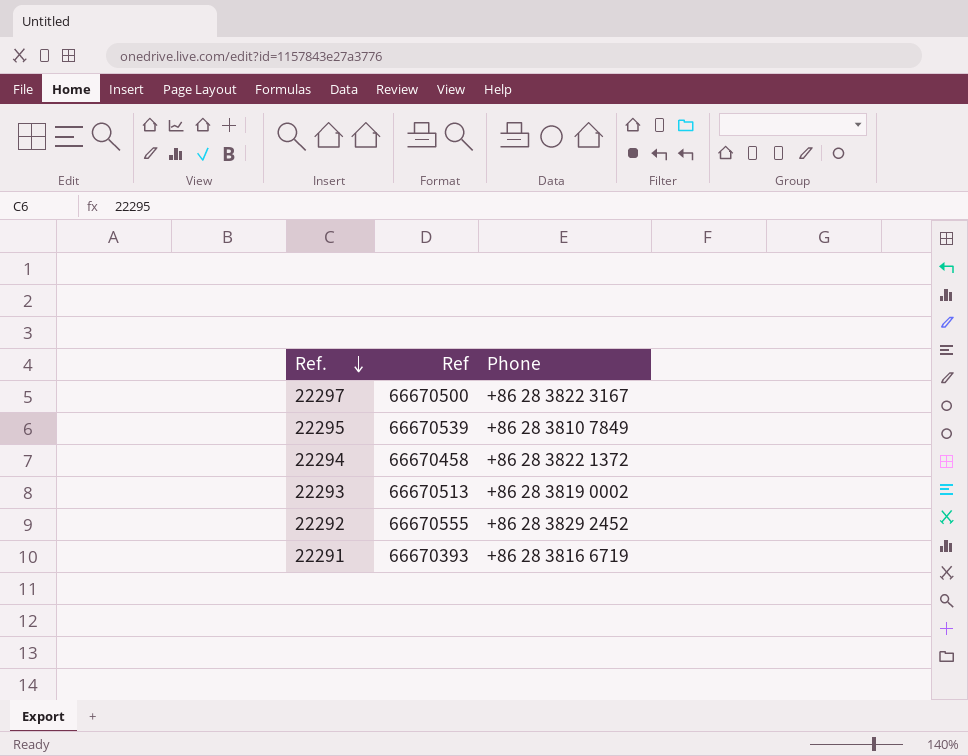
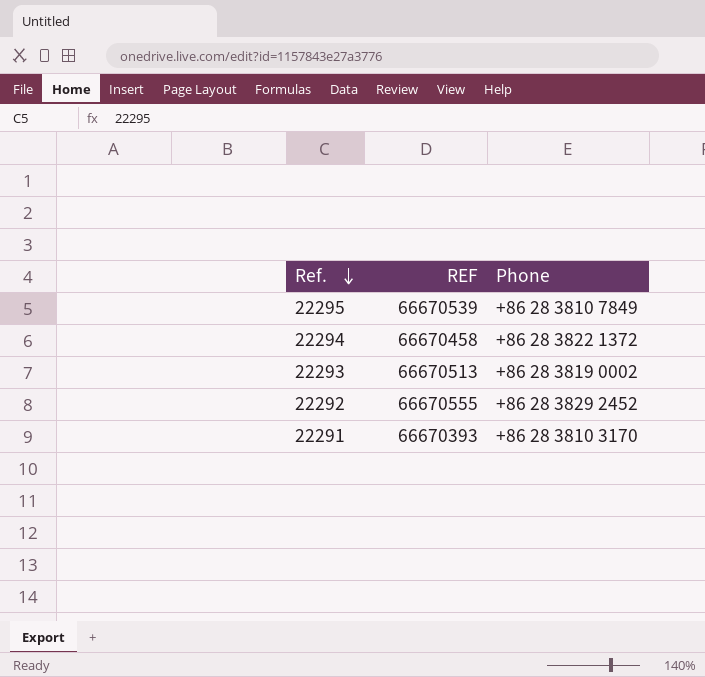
column name: Ref -> REF
row 22297: 66670500 | +86 28 3822 3167 -> none
22291 | Phone: +86 28 3816 6719 -> +86 28 3810 3170

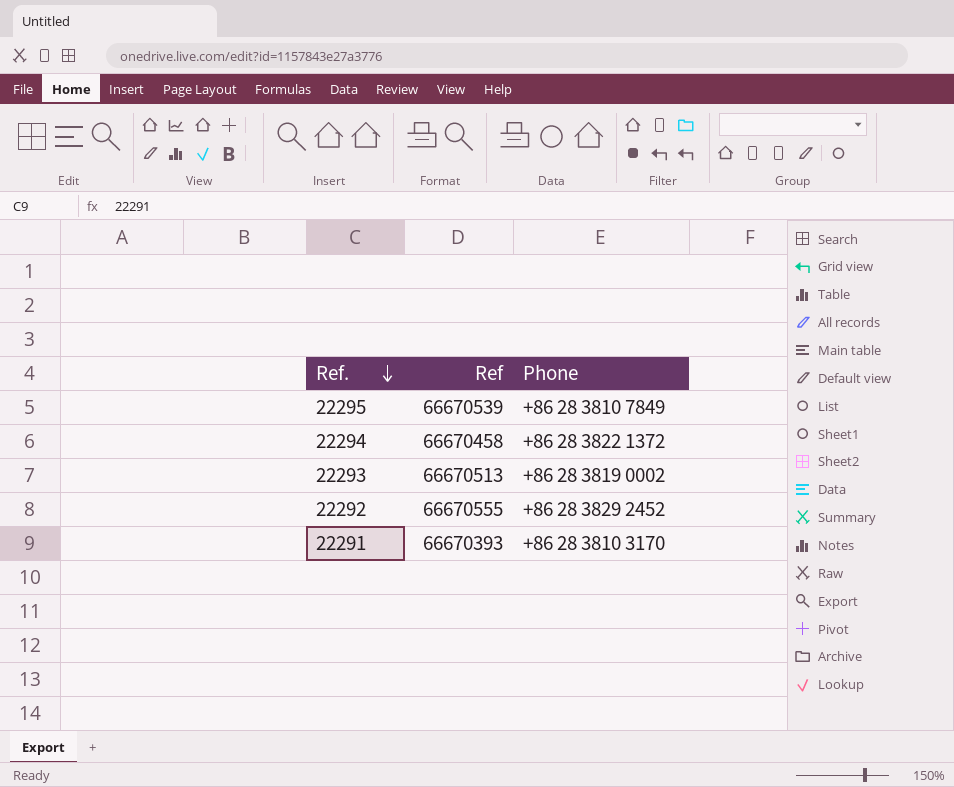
column name: REF -> Ref

